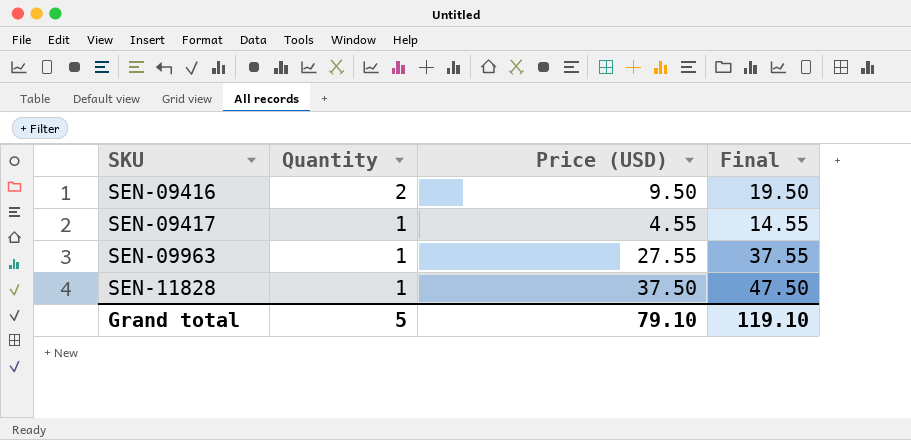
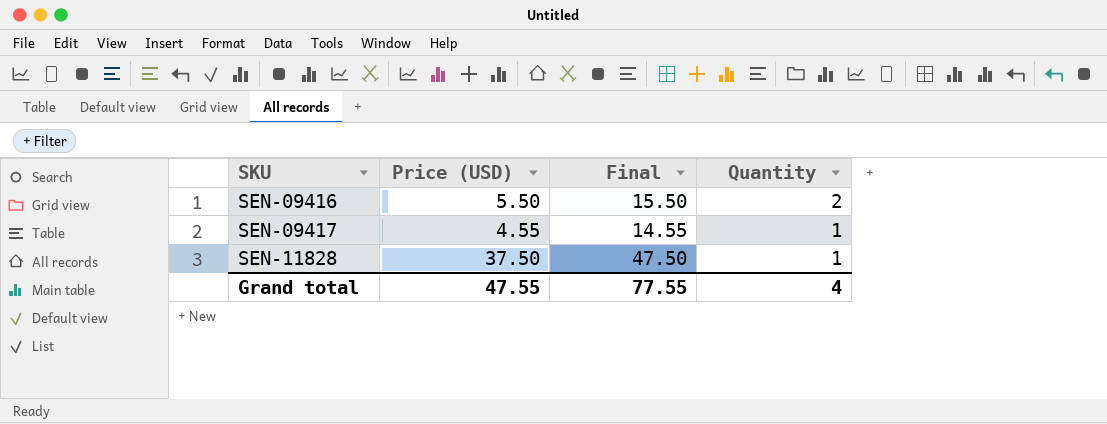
column Quantity | position: 2 -> 4
row SEN-09963: 1 | 27.55 | 37.55 -> none
SEN-09416 | Price (USD): 9.50 -> 5.50
SEN-09416 | Final: 19.50 -> 15.50
Grand total | Price (USD): 79.10 -> 47.55
Grand total | Final: 119.10 -> 77.55
Grand total | Quantity: 5 -> 4

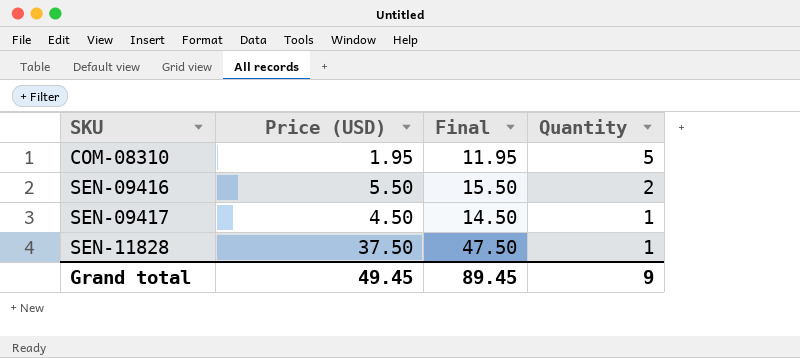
row COM-08310: none -> 1.95 | 11.95 | 5
SEN-09417 | Price (USD): 4.55 -> 4.50
SEN-09417 | Final: 14.55 -> 14.50
Grand total | Price (USD): 47.55 -> 49.45
Grand total | Final: 77.55 -> 89.45
Grand total | Quantity: 4 -> 9

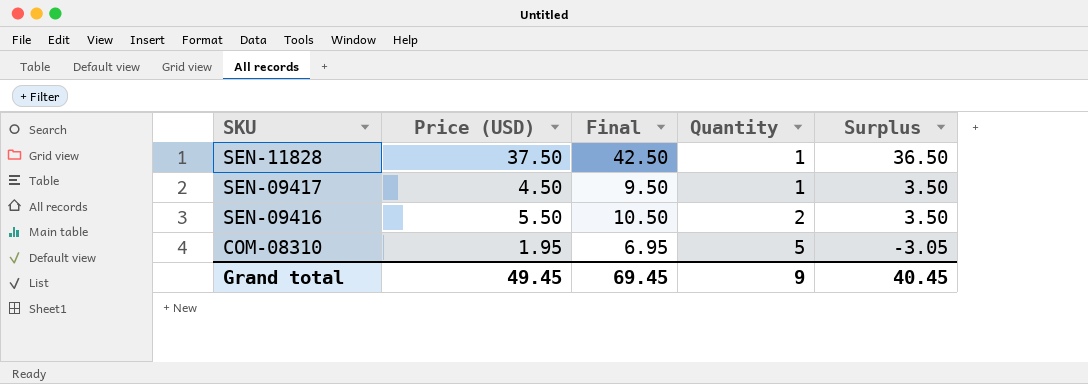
row order: SKU ascending -> SKU descending
column Final | formula: [Price (USD)] + 10 -> [Price (USD)] + 5
column Surplus | formula: none -> [Price (USD)] - [Quantity]
Grand total | Final: 89.45 -> 69.45

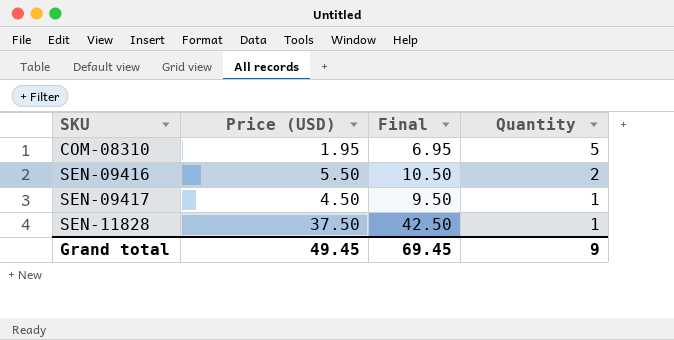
row order: SKU descending -> SKU ascending
column Surplus | formula: [Price (USD)] - [Quantity] -> none

